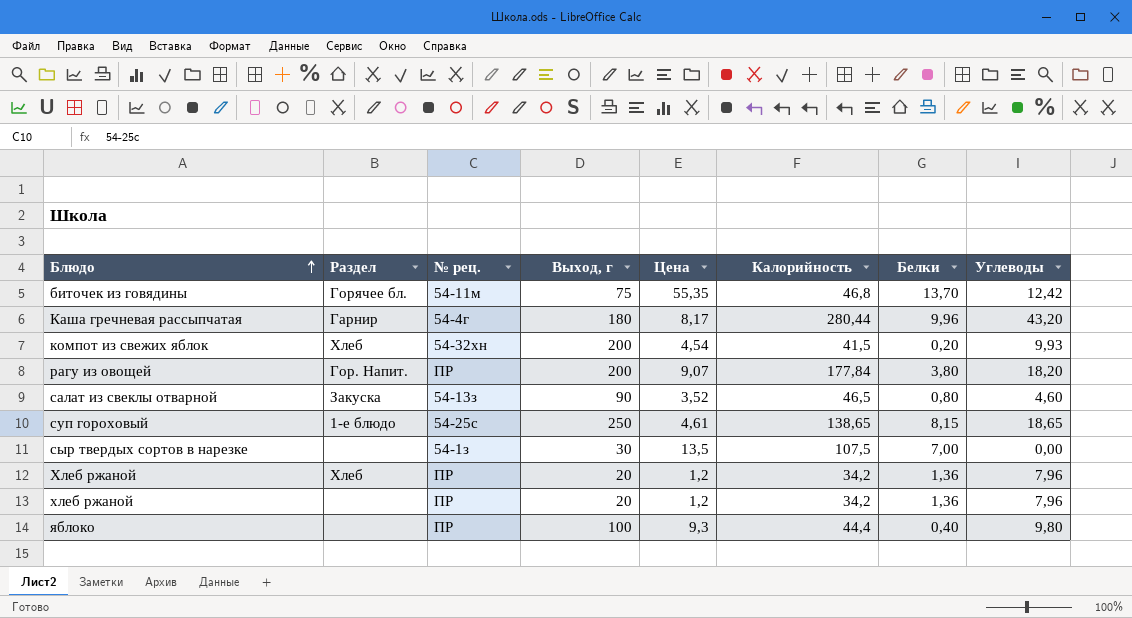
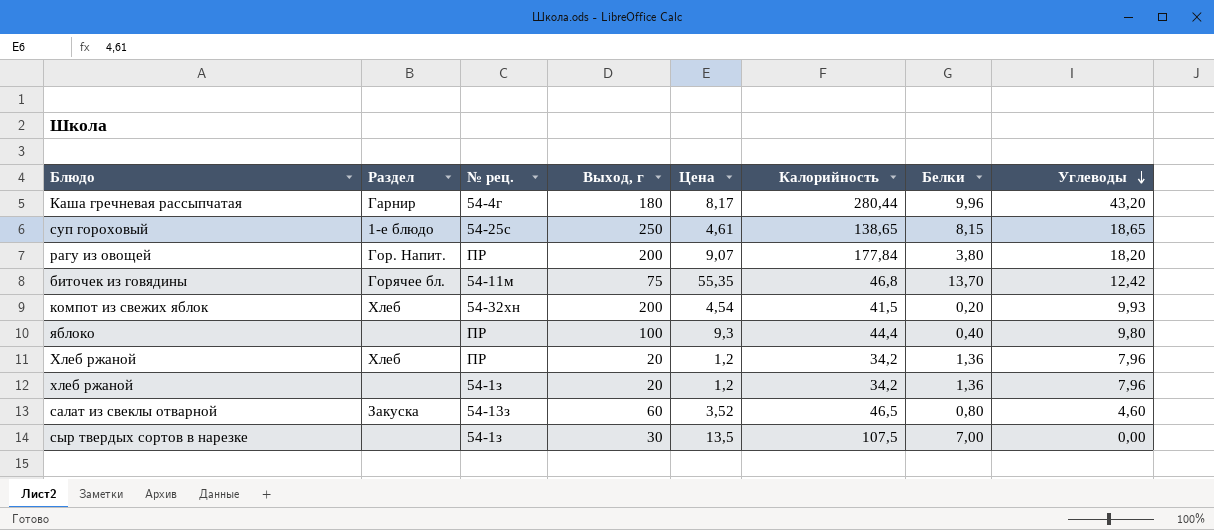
row order: Блюдо ascending -> Углеводы descending
хлеб ржаной | № рец.: ПР -> 54-1з
салат из свеклы отварной | Выход, г: 90 -> 60

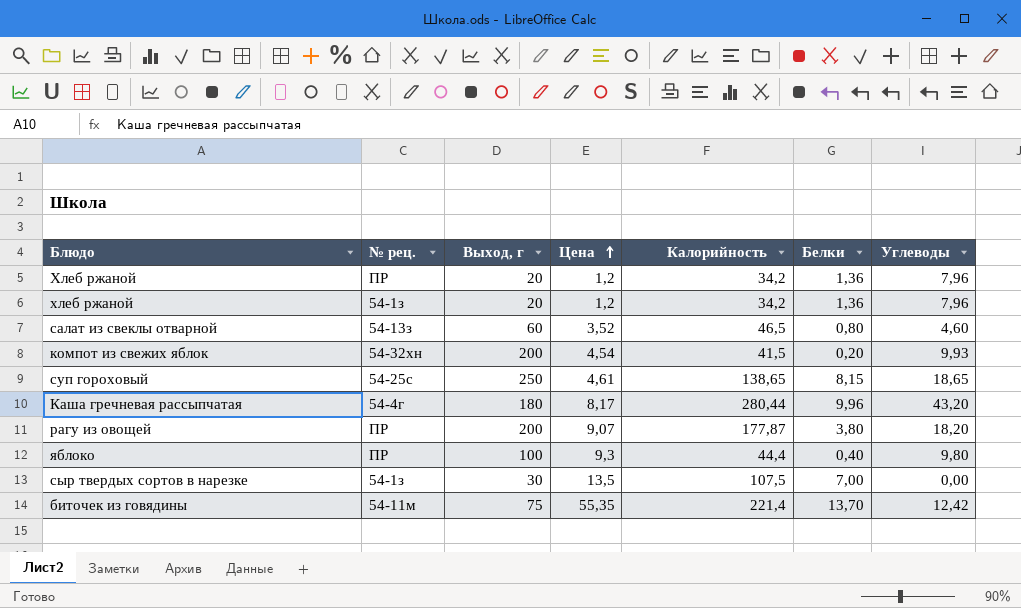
row order: Углеводы descending -> Цена ascending
column Раздел | position: 2 -> none
рагу из овощей | Калорийность: 177,84 -> 177,87
биточек из говядины | Калорийность: 46,8 -> 221,4

